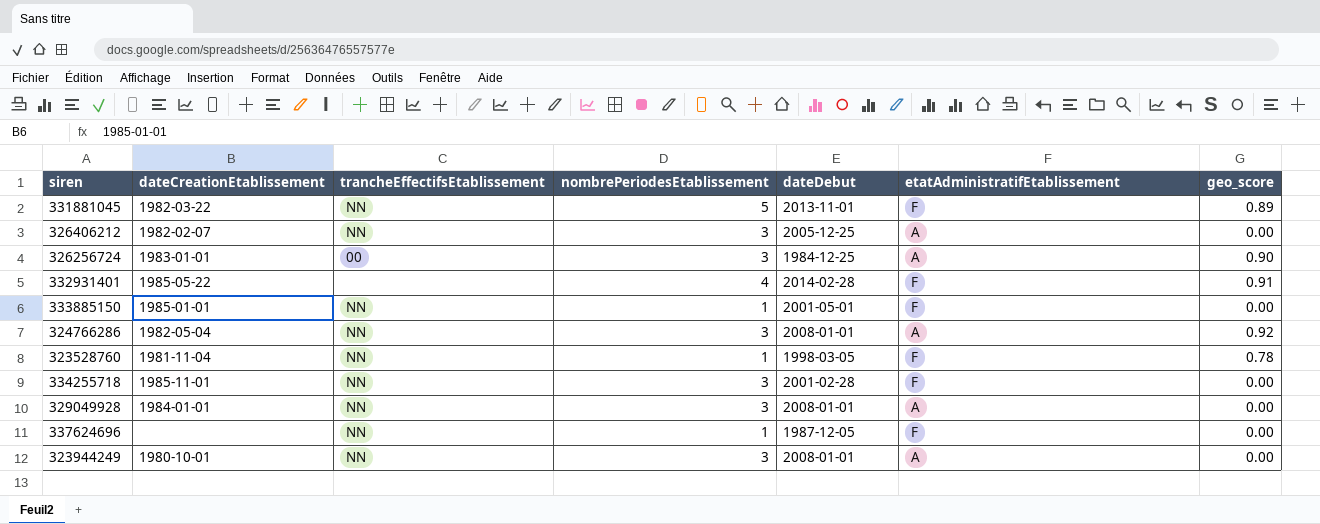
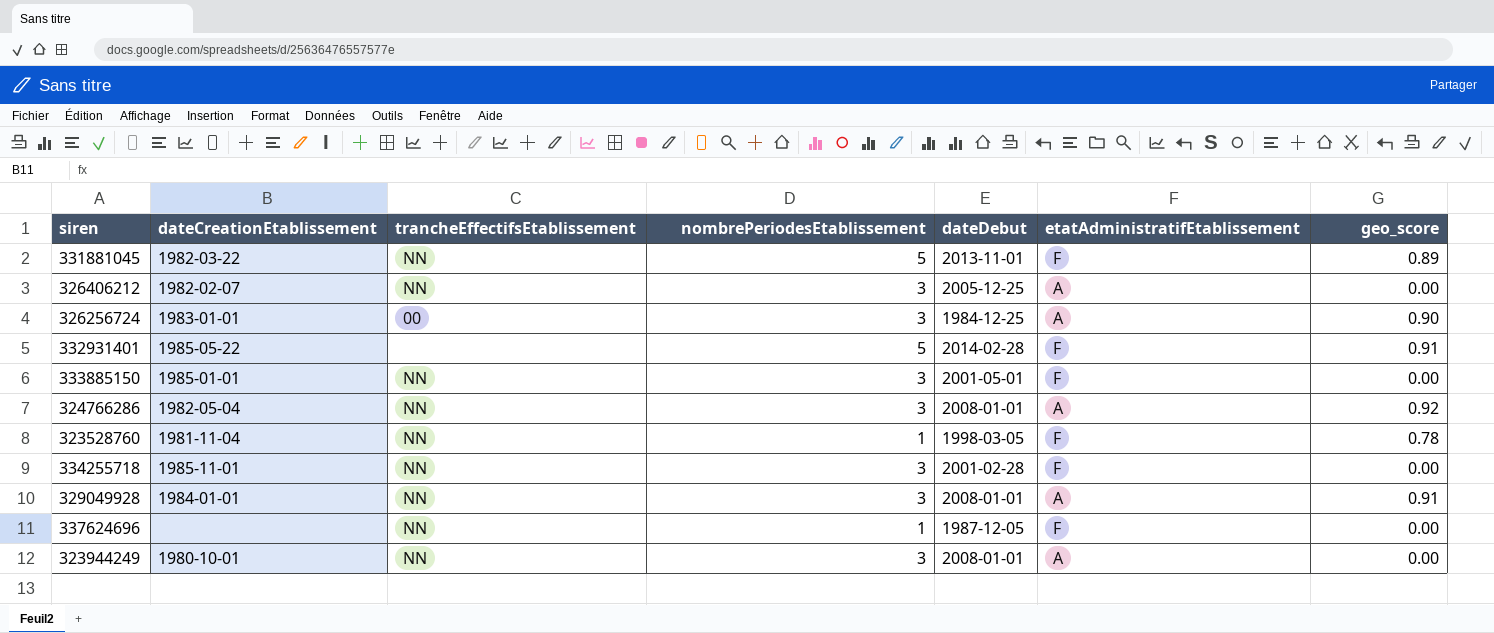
332931401 | nombrePeriodesEtablissement: 4 -> 5
333885150 | nombrePeriodesEtablissement: 1 -> 3
329049928 | geo_score: 0.00 -> 0.91

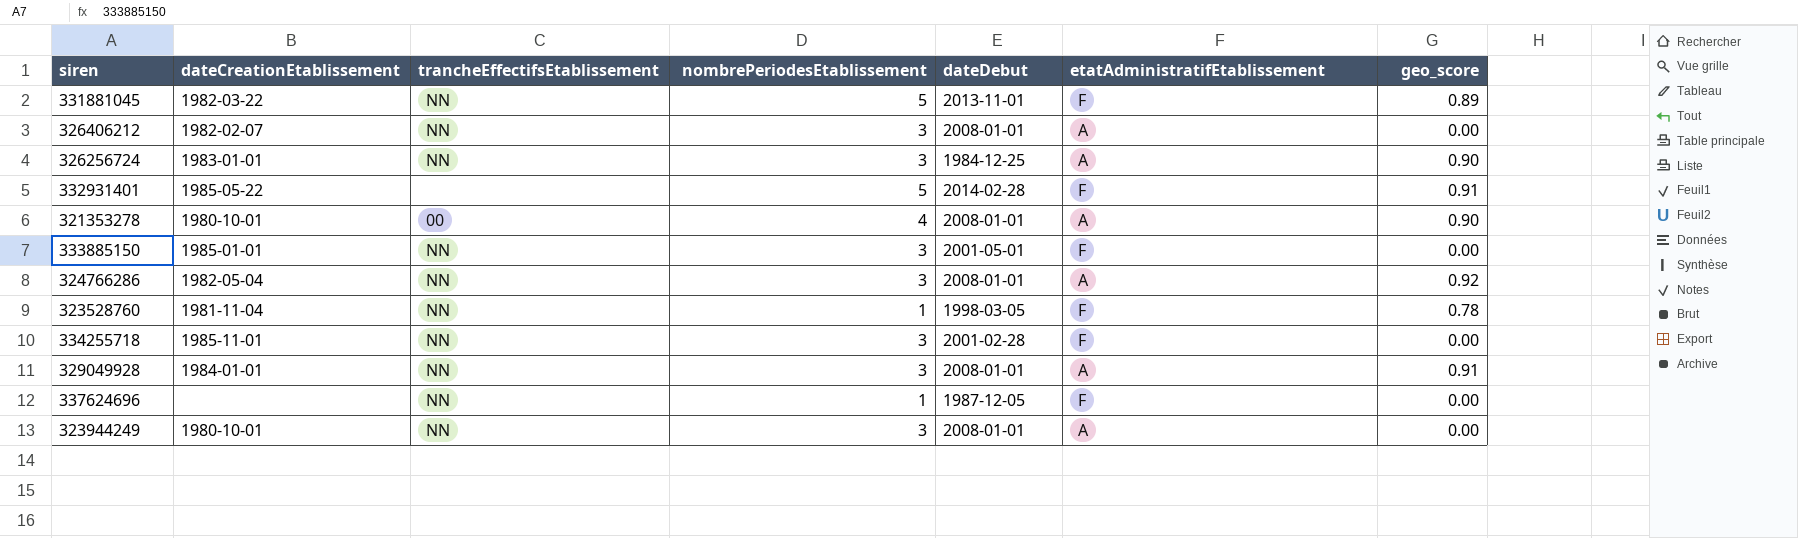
326406212 | dateDebut: 2005-12-25 -> 2008-01-01
326256724 | trancheEffectifsEtablissement: 00 -> NN
row 321353278: none -> 1980-10-01 | 00 | 4 | 2008-01-01 | A | 0.90

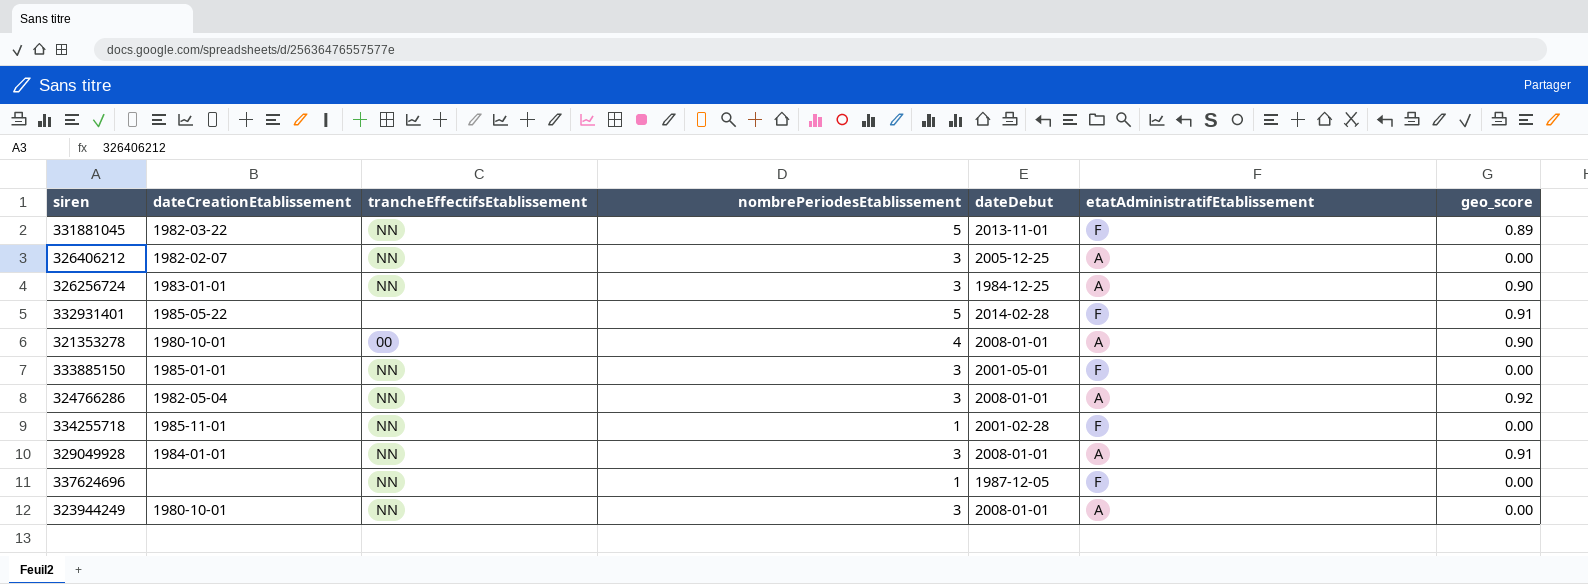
row 323528760: 1981-11-04 | NN | 1 | 1998-03-05 | F | 0.78 -> none
326406212 | dateDebut: 2008-01-01 -> 2005-12-25
334255718 | nombrePeriodesEtablissement: 3 -> 1

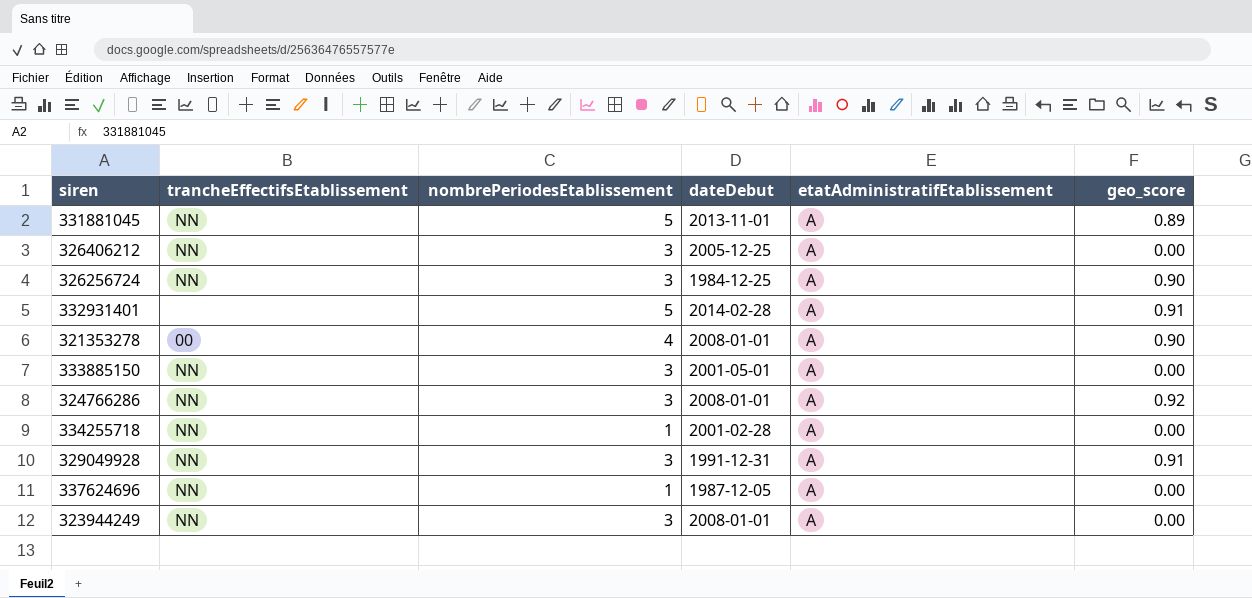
column dateCreationEtablissement | position: 2 -> none
331881045 | etatAdministratifEtablissement: F -> A
332931401 | etatAdministratifEtablissement: F -> A
333885150 | etatAdministratifEtablissement: F -> A
334255718 | etatAdministratifEtablissement: F -> A
329049928 | dateDebut: 2008-01-01 -> 1991-12-31
337624696 | etatAdministratifEtablissement: F -> A

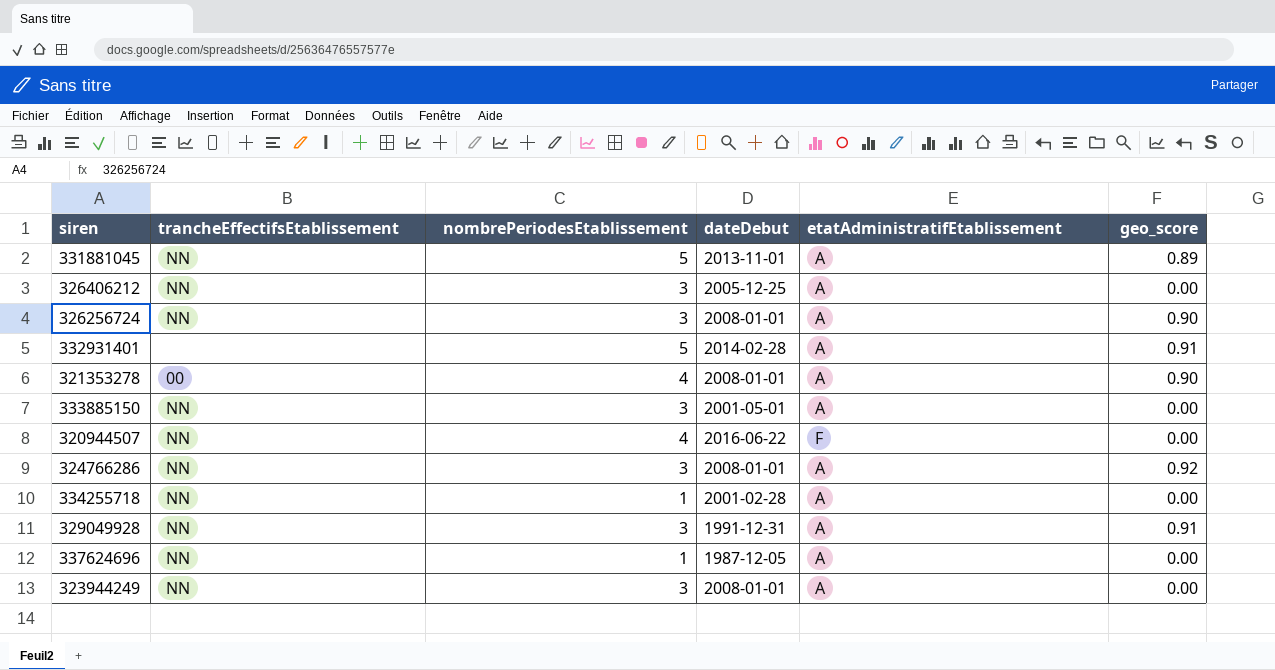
326256724 | dateDebut: 1984-12-25 -> 2008-01-01
row 320944507: none -> NN | 4 | 2016-06-22 | F | 0.00

